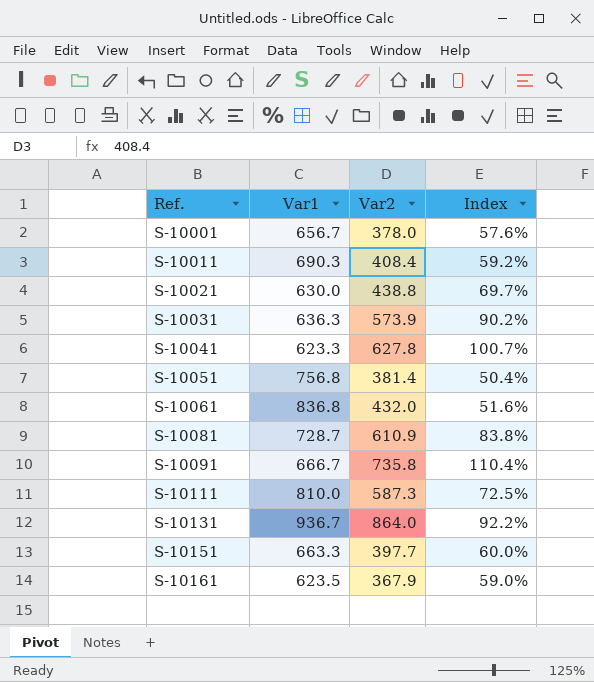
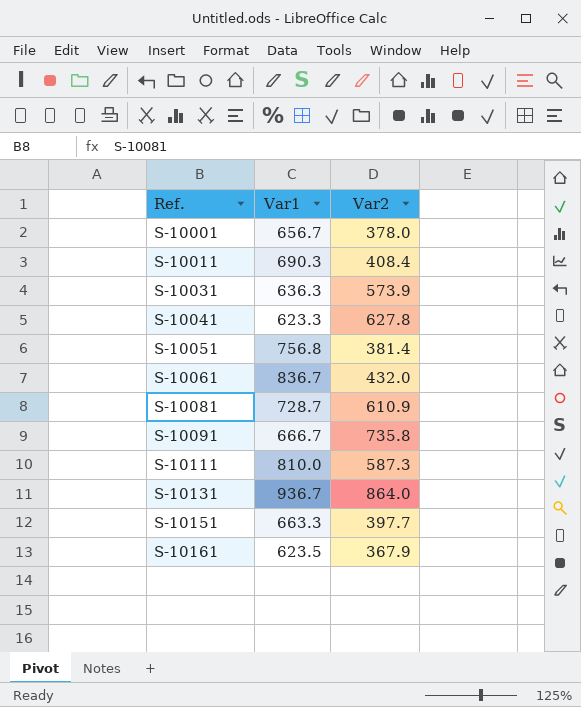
column Index | formula: [Var2] / [Var1] -> none
row S-10021: 630.0 | 438.8 | 69.7% -> none
S-10061 | Var1: 836.8 -> 836.7

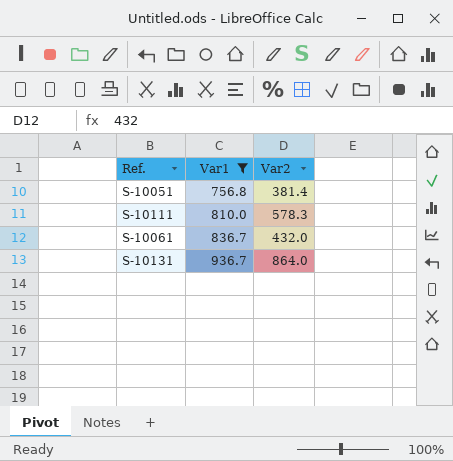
filter: none -> Var1 >= 756.8
row order: Ref. ascending -> Var1 ascending
S-10111 | Var2: 587.3 -> 578.3

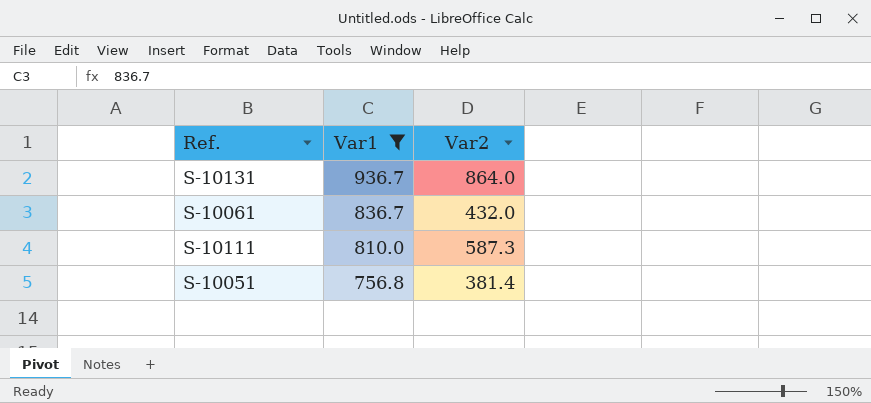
row order: Var1 ascending -> Var1 descending
S-10111 | Var2: 578.3 -> 587.3

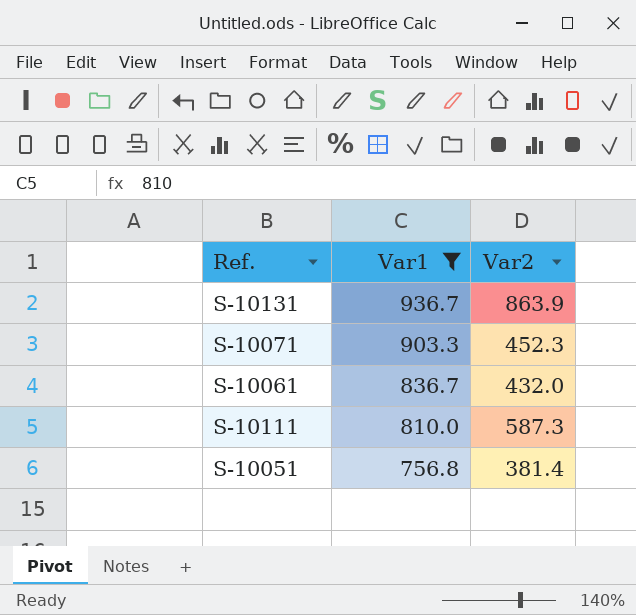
S-10131 | Var2: 864.0 -> 863.9
row S-10071: none -> 903.3 | 452.3

